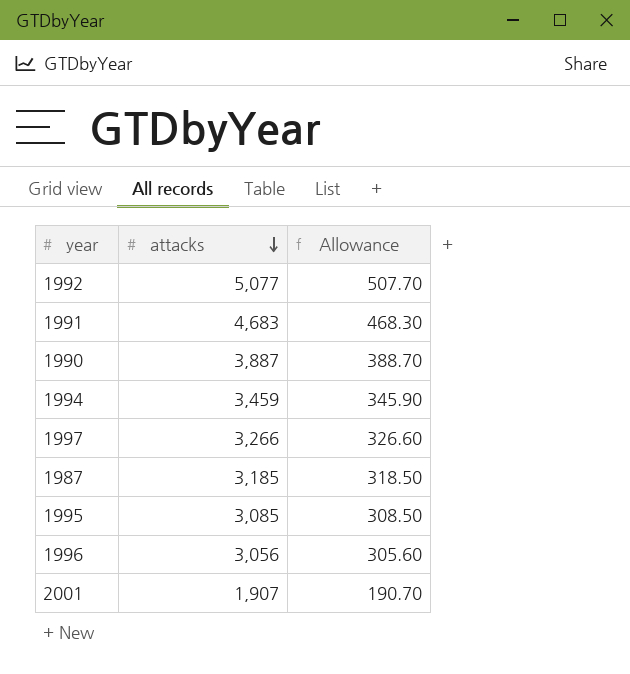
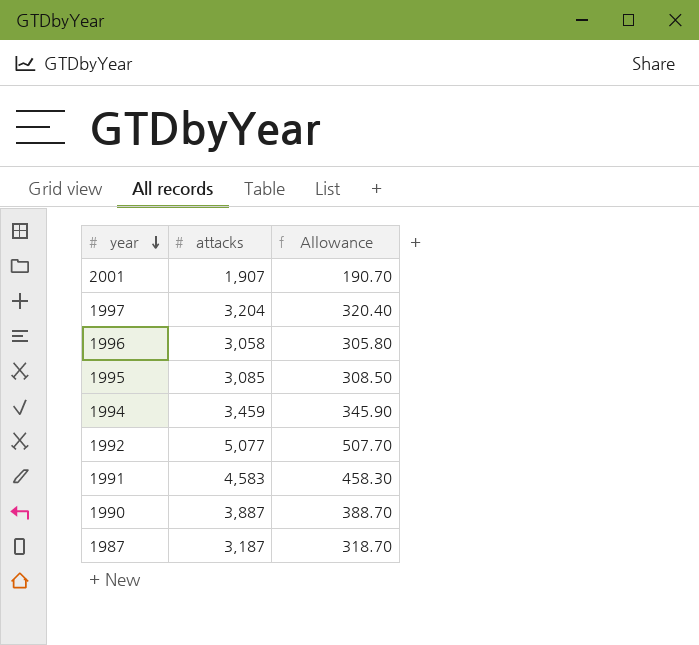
row order: attacks descending -> year descending
1997 | attacks: 3,266 -> 3,204
1997 | Allowance: 326.60 -> 320.40
1996 | attacks: 3,056 -> 3,058
1996 | Allowance: 305.60 -> 305.80
1991 | attacks: 4,683 -> 4,583
1991 | Allowance: 468.30 -> 458.30
1987 | attacks: 3,185 -> 3,187
1987 | Allowance: 318.50 -> 318.70

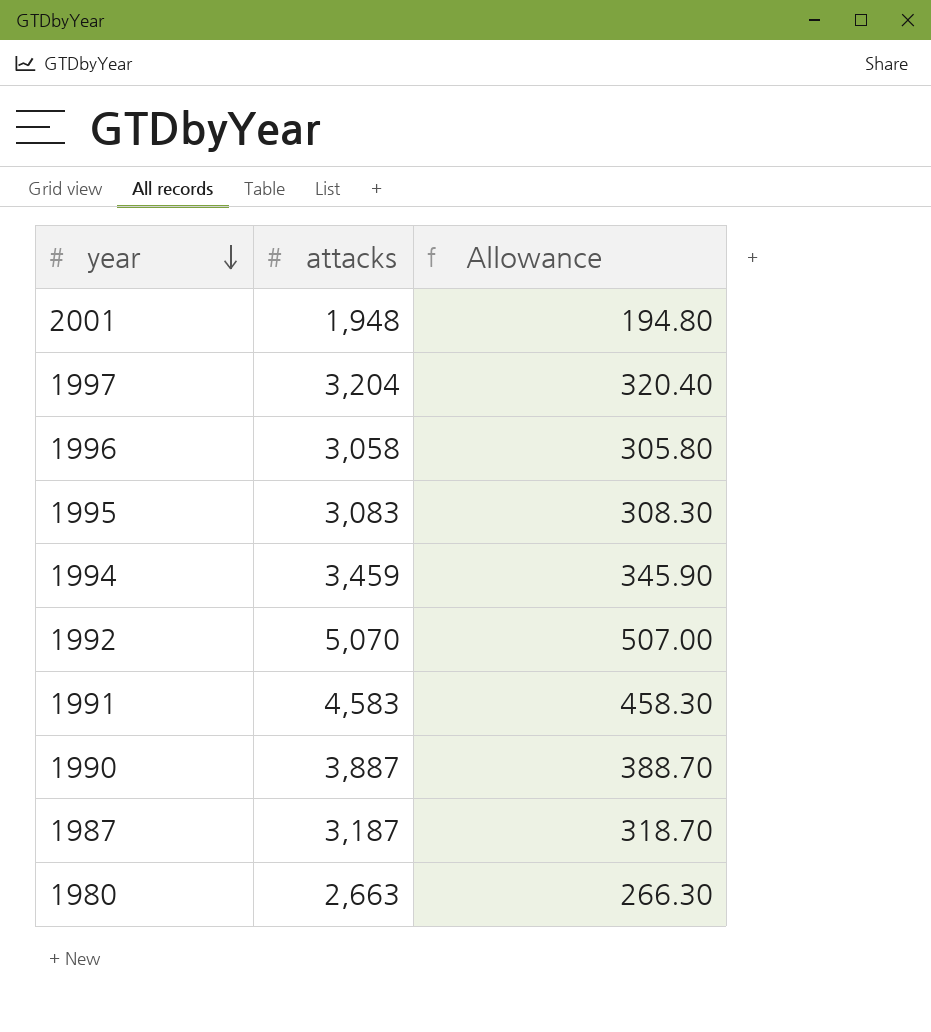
2001 | attacks: 1,907 -> 1,948
2001 | Allowance: 190.70 -> 194.80
1995 | attacks: 3,085 -> 3,083
1995 | Allowance: 308.50 -> 308.30
1992 | attacks: 5,077 -> 5,070
1992 | Allowance: 507.70 -> 507.00
row 1980: none -> 2,663 | 266.30

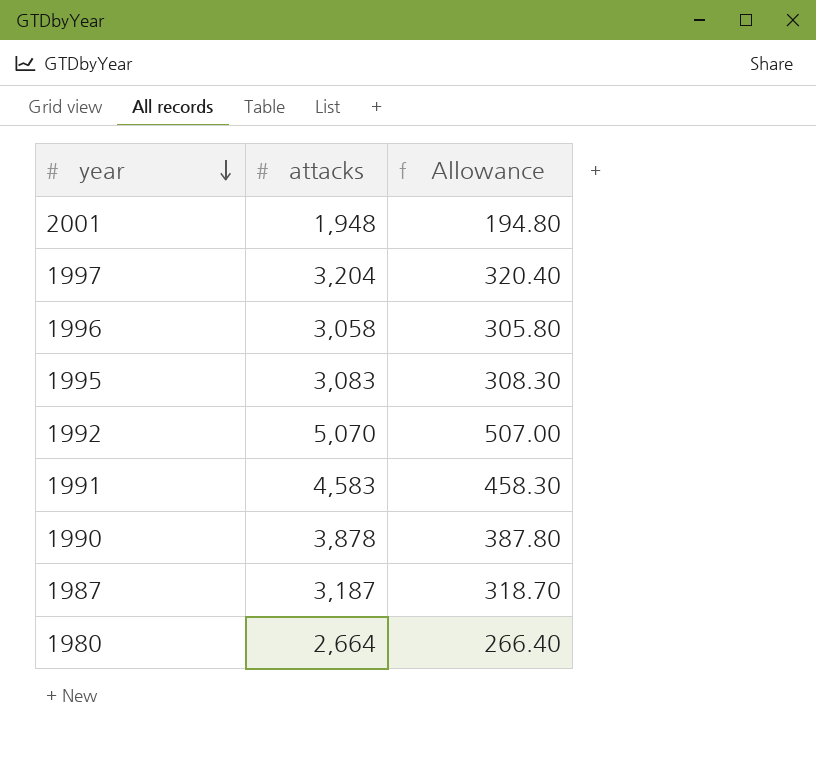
row 1994: 3,459 | 345.90 -> none
1990 | attacks: 3,887 -> 3,878
1990 | Allowance: 388.70 -> 387.80
1980 | attacks: 2,663 -> 2,664
1980 | Allowance: 266.30 -> 266.40

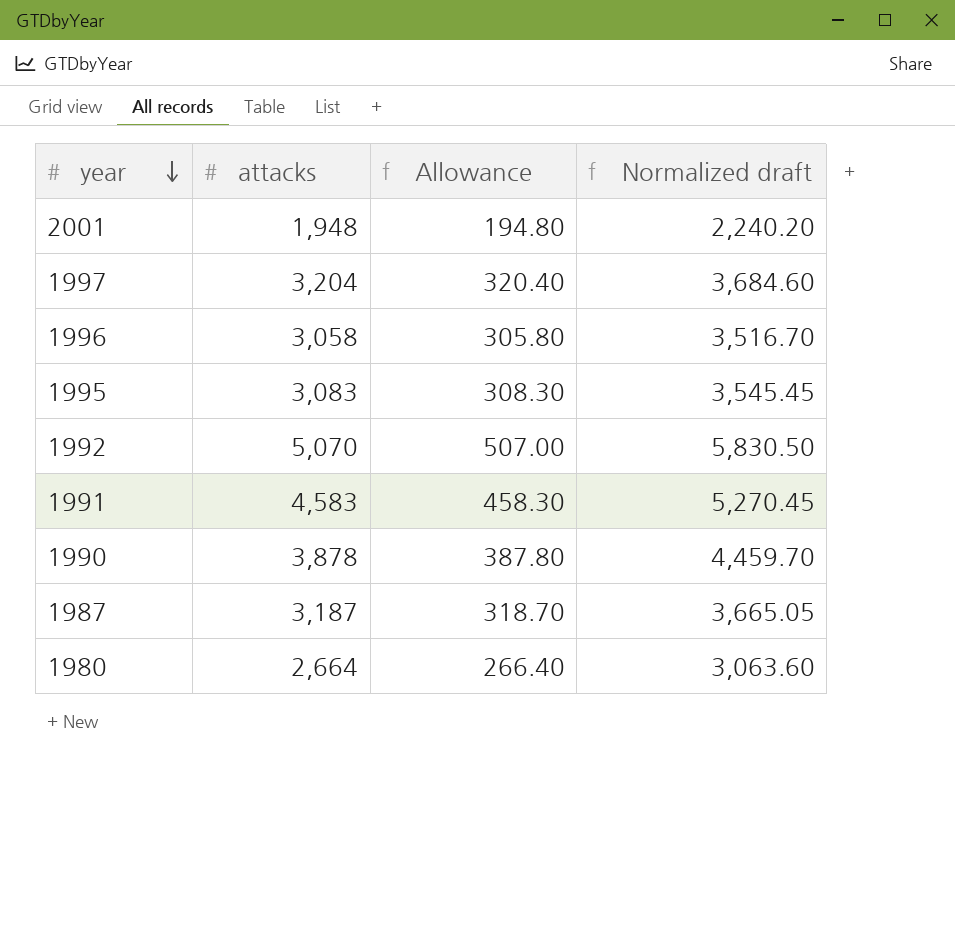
column Normalized draft | formula: none -> [attacks] * 1.15

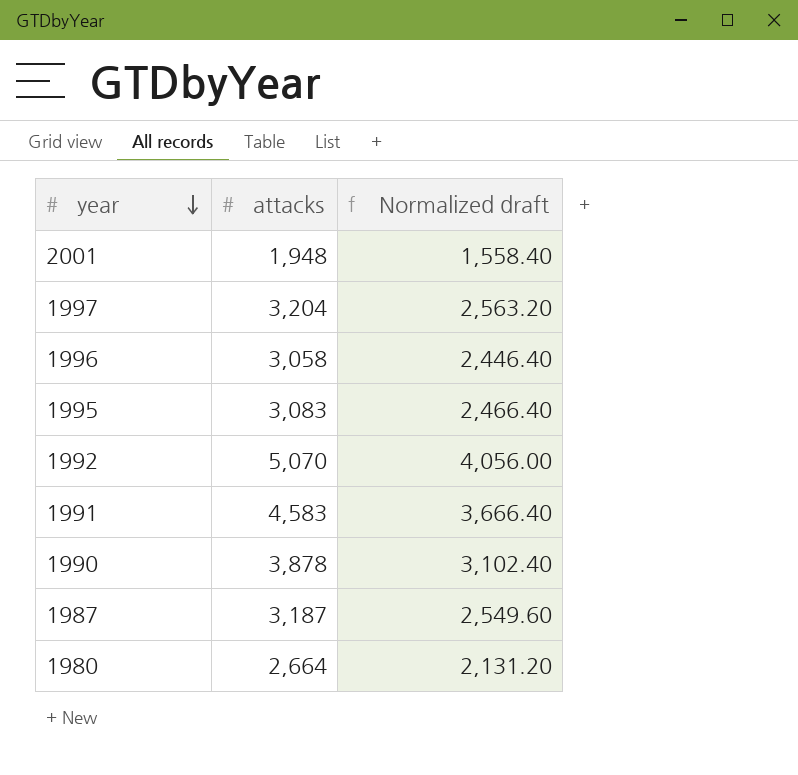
column Allowance | formula: [attacks] * 0.1 -> none
column Normalized draft | formula: [attacks] * 1.15 -> [attacks] * 0.8

